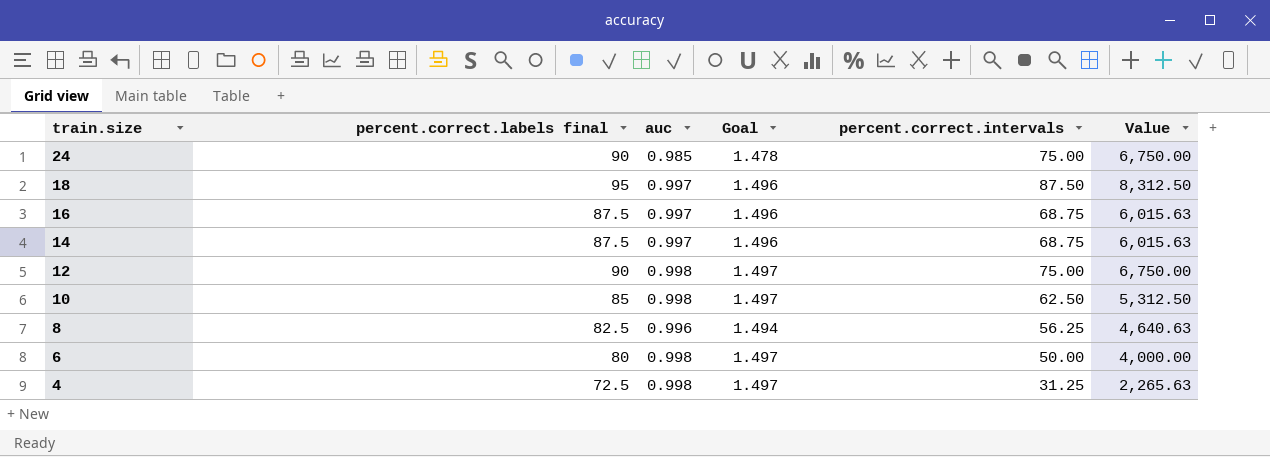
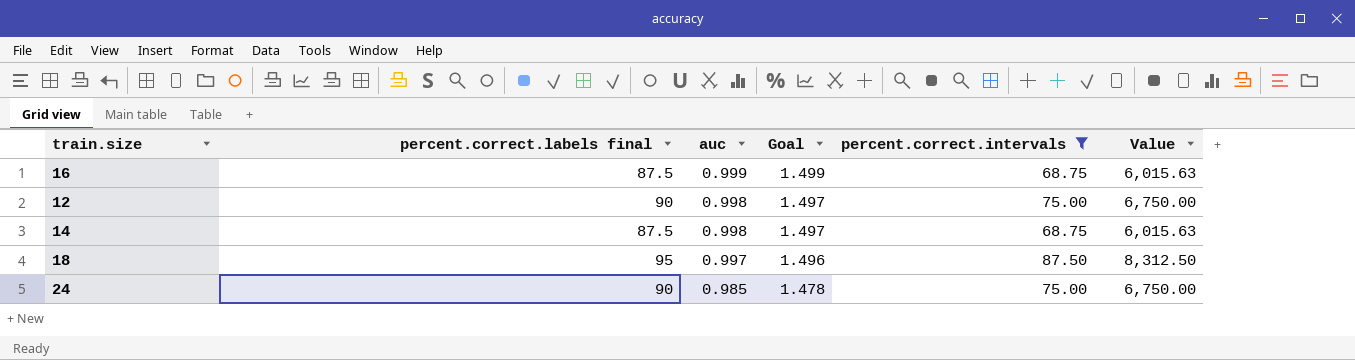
filter: none -> percent.correct.intervals >= 68.75
row order: train.size descending -> auc descending
16 | auc: 0.997 -> 0.999
16 | Goal: 1.496 -> 1.499
14 | auc: 0.997 -> 0.998
14 | Goal: 1.496 -> 1.497

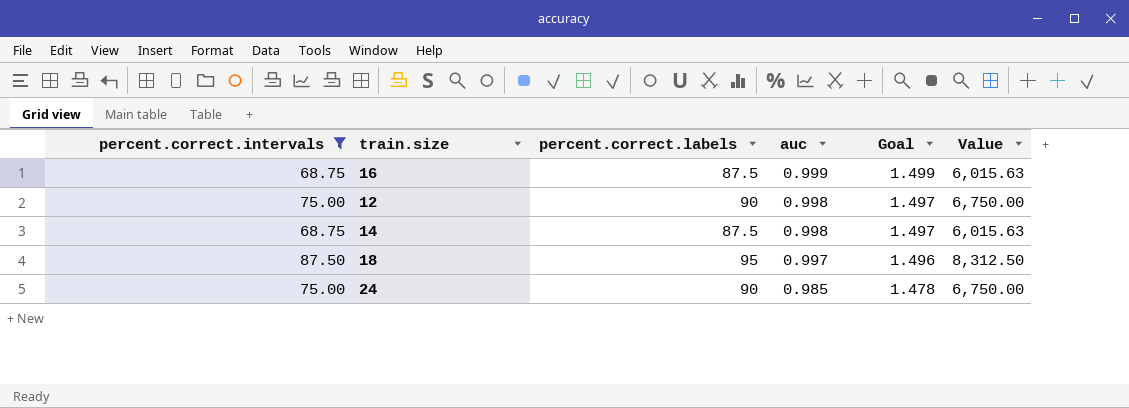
column percent.correct.intervals | position: 5 -> 1
column name: percent.correct.labels final -> percent.correct.labels

